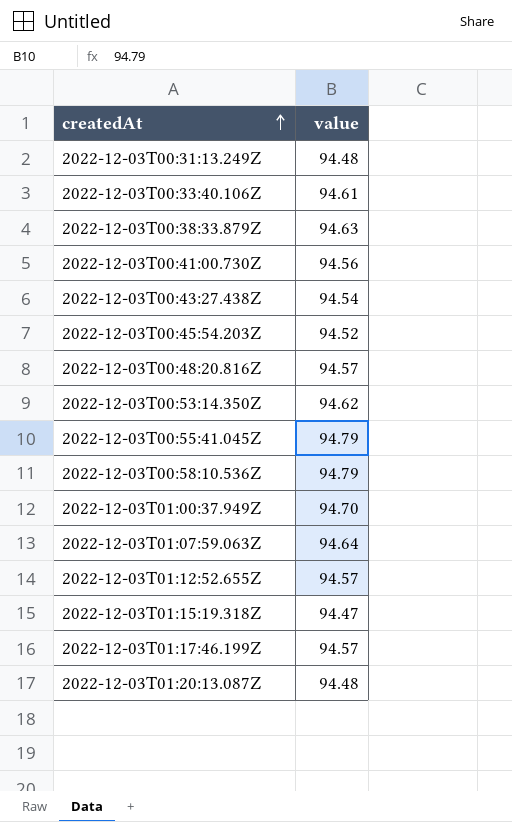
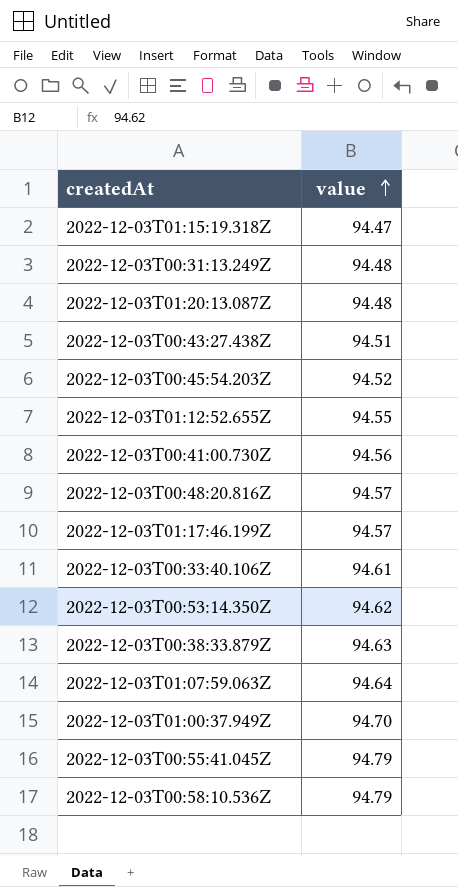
row order: createdAt ascending -> value ascending
2022-12-03T00:43:27.438Z | value: 94.54 -> 94.51
2022-12-03T01:12:52.655Z | value: 94.57 -> 94.55

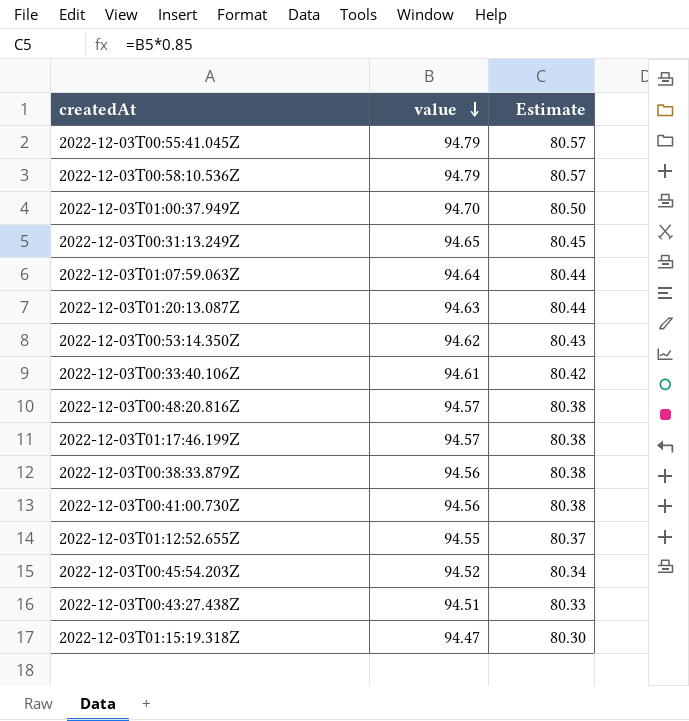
row order: value ascending -> value descending
column Estimate | formula: none -> [value] * 0.85
2022-12-03T00:31:13.249Z | value: 94.48 -> 94.65
2022-12-03T01:20:13.087Z | value: 94.48 -> 94.63
2022-12-03T00:38:33.879Z | value: 94.63 -> 94.56

